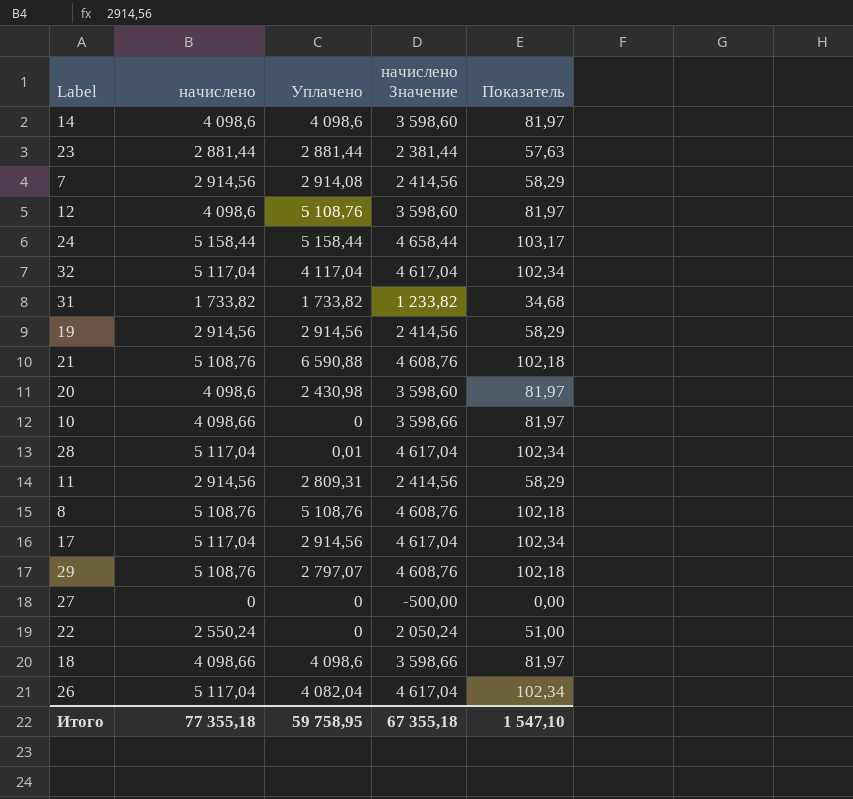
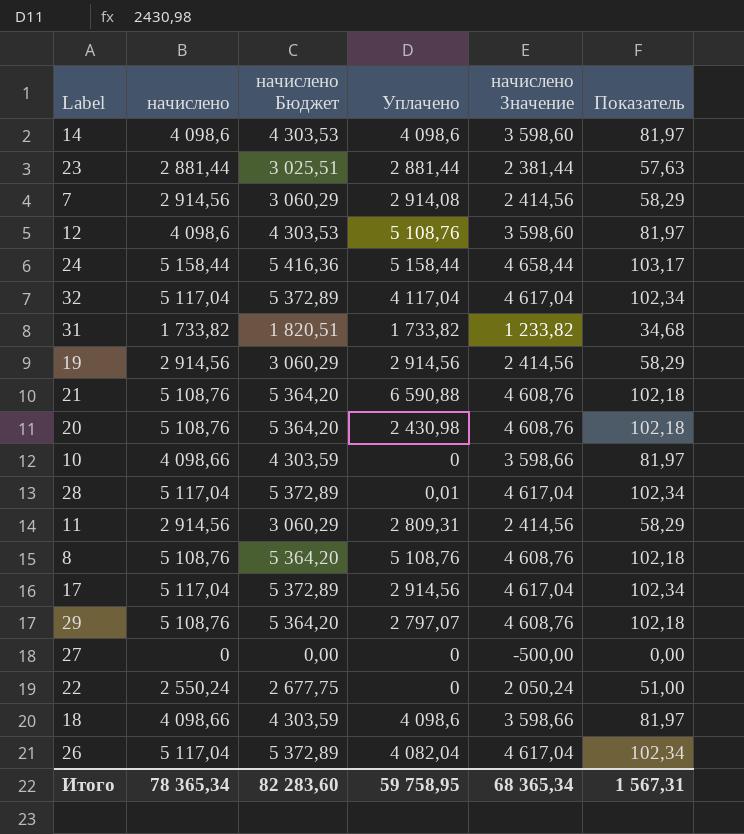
column начислено Бюджет | formula: none -> [начислено] * 1,05
20 | начислено: 4 098,6 -> 5 108,76
20 | начислено Значение: 3 598,60 -> 4 608,76
20 | Показатель: 81,97 -> 102,18
Итого | начислено: 77 355,18 -> 78 365,34
Итого | начислено Значение: 67 355,18 -> 68 365,34
Итого | Показатель: 1 547,10 -> 1 567,31

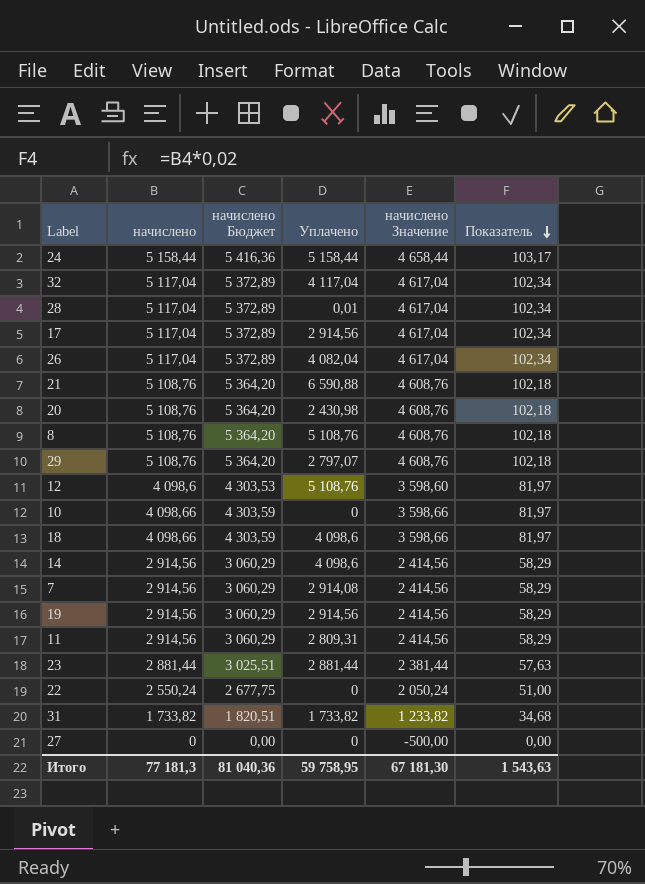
row order: none -> Показатель descending
14 | начислено: 4 098,6 -> 2 914,56
14 | начислено Бюджет: 4 303,53 -> 3 060,29
14 | начислено Значение: 3 598,60 -> 2 414,56
14 | Показатель: 81,97 -> 58,29
Итого | начислено: 78 365,34 -> 77 181,3
Итого | начислено Бюджет: 82 283,60 -> 81 040,36
Итого | начислено Значение: 68 365,34 -> 67 181,30
Итого | Показатель: 1 567,31 -> 1 543,63

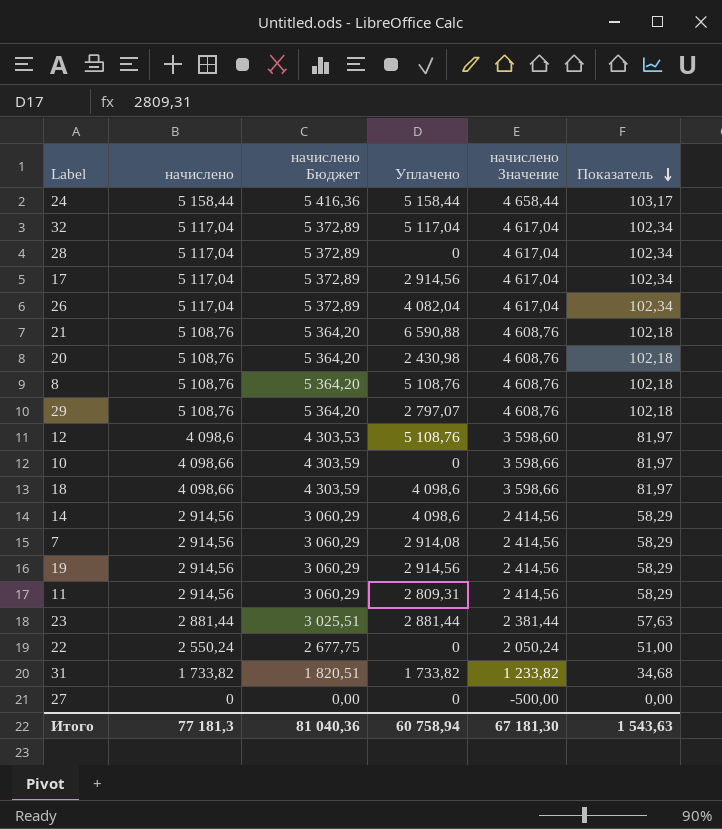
32 | Уплачено: 4 117,04 -> 5 117,04
28 | Уплачено: 0,01 -> 0
Итого | Уплачено: 59 758,95 -> 60 758,94

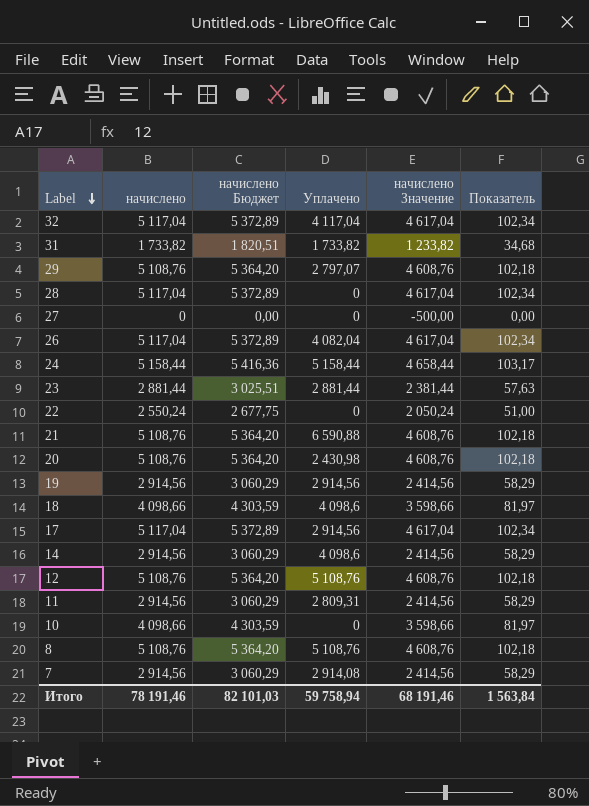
row order: Показатель descending -> Label descending
32 | Уплачено: 5 117,04 -> 4 117,04
12 | начислено: 4 098,6 -> 5 108,76
12 | начислено Бюджет: 4 303,53 -> 5 364,20
12 | начислено Значение: 3 598,60 -> 4 608,76
12 | Показатель: 81,97 -> 102,18
Итого | начислено: 77 181,3 -> 78 191,46
Итого | начислено Бюджет: 81 040,36 -> 82 101,03
Итого | Уплачено: 60 758,94 -> 59 758,94
Итого | начислено Значение: 67 181,30 -> 68 191,46
Итого | Показатель: 1 543,63 -> 1 563,84

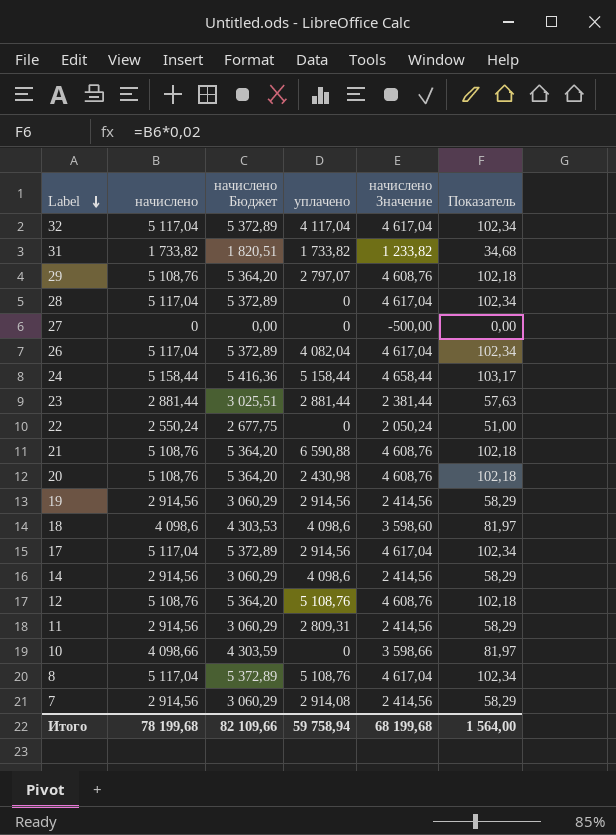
column name: Уплачено -> уплачено
18 | начислено: 4 098,66 -> 4 098,6
18 | начислено Бюджет: 4 303,59 -> 4 303,53
18 | начислено Значение: 3 598,66 -> 3 598,60
8 | начислено: 5 108,76 -> 5 117,04
8 | начислено Бюджет: 5 364,20 -> 5 372,89
8 | начислено Значение: 4 608,76 -> 4 617,04
8 | Показатель: 102,18 -> 102,34
Итого | начислено: 78 191,46 -> 78 199,68
Итого | начислено Бюджет: 82 101,03 -> 82 109,66
Итого | начислено Значение: 68 191,46 -> 68 199,68
Итого | Показатель: 1 563,84 -> 1 564,00

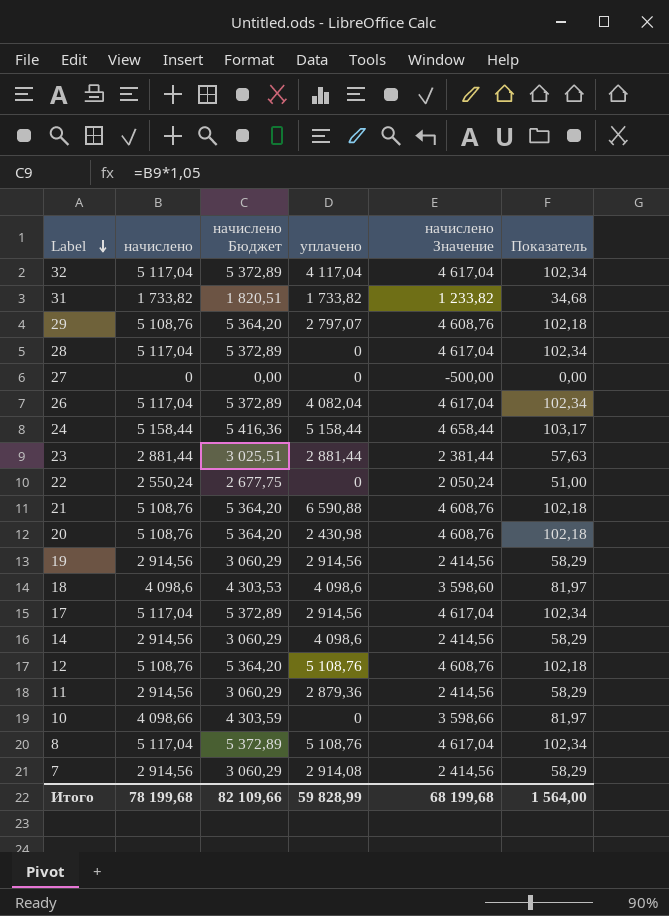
11 | уплачено: 2 809,31 -> 2 879,36
Итого | уплачено: 59 758,94 -> 59 828,99

